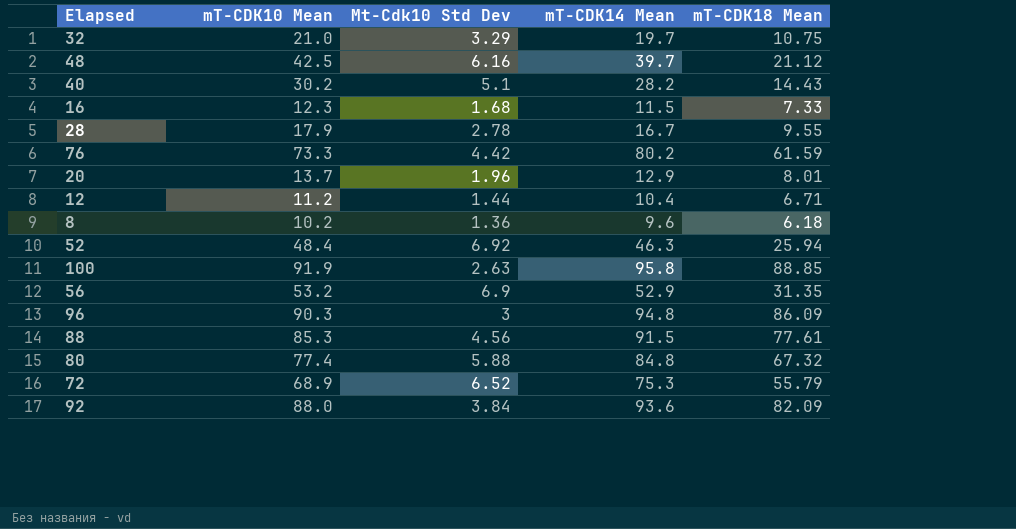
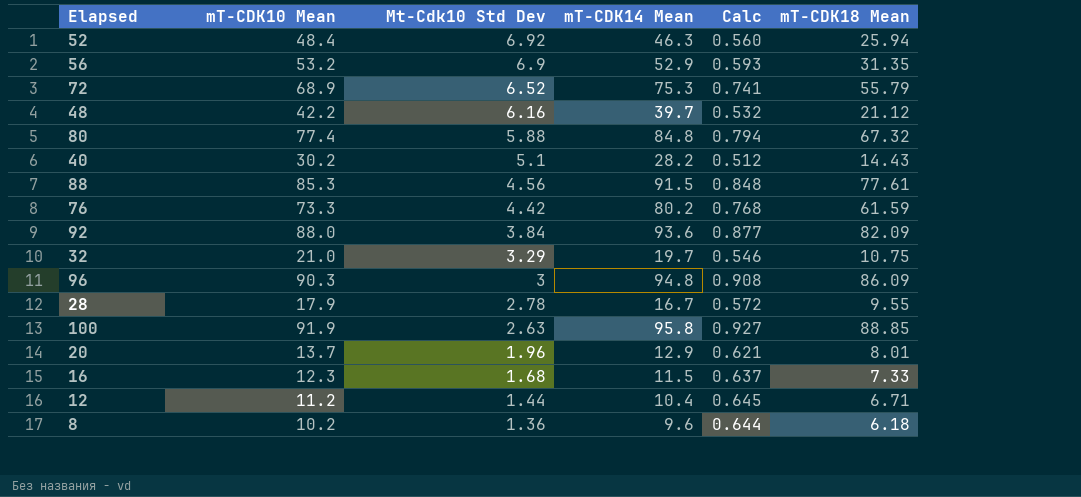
row order: none -> Mt-Cdk10 Std Dev descending
column Calc | formula: none -> [mT-CDK18 Mean] / [mT-CDK14 Mean]
48 | mT-CDK10 Mean: 42.5 -> 42.2

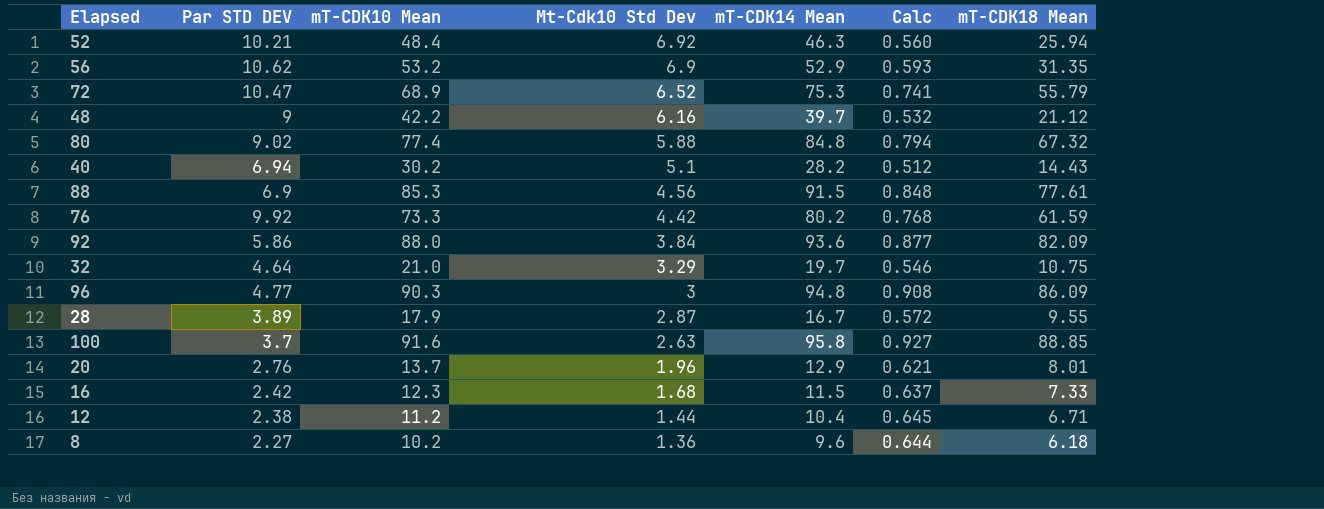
column Par STD DEV | position: none -> 2
28 | Mt-Cdk10 Std Dev: 2.78 -> 2.87
100 | mT-CDK10 Mean: 91.9 -> 91.6

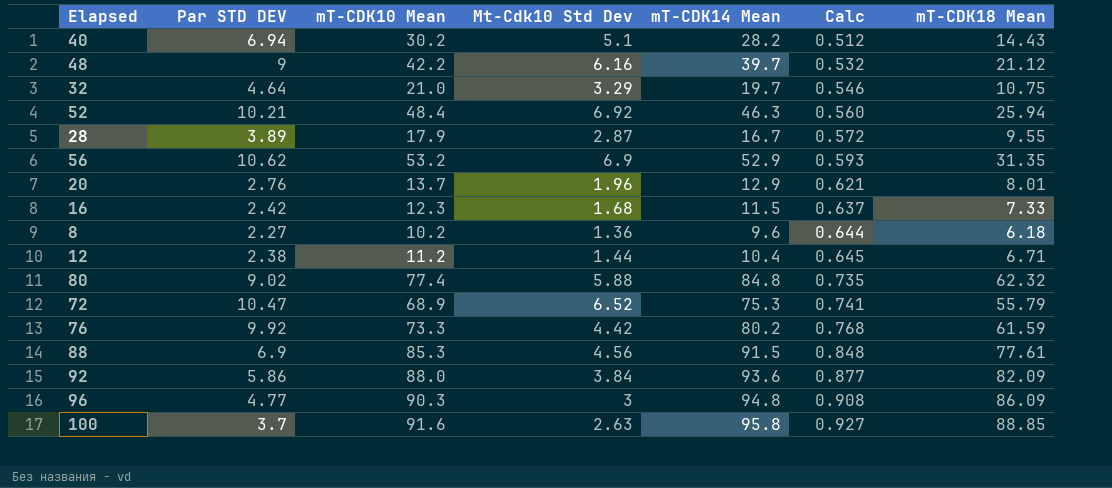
row order: Mt-Cdk10 Std Dev descending -> Calc ascending
80 | Calc: 0.794 -> 0.735
80 | mT-CDK18 Mean: 67.32 -> 62.32

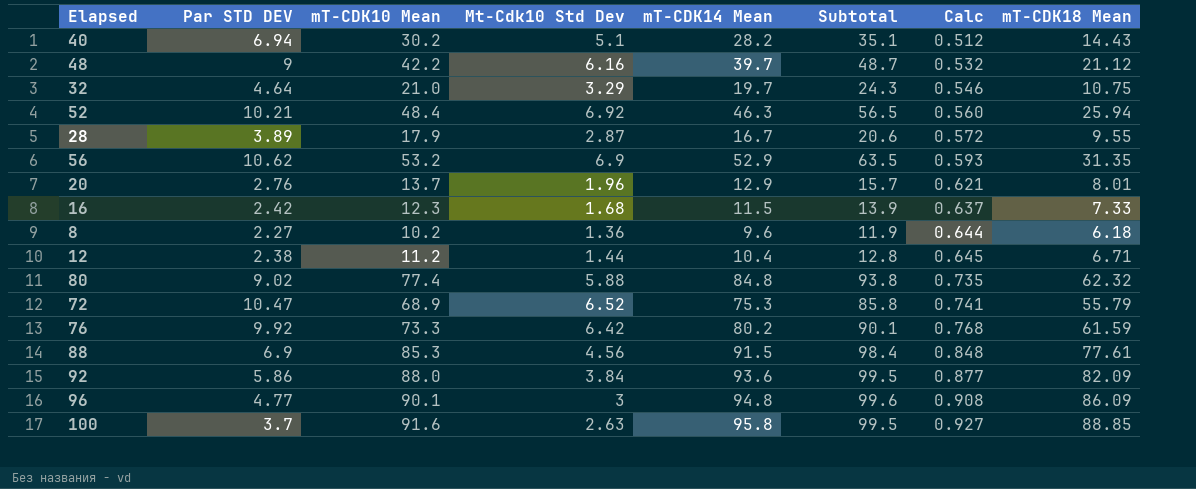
column Subtotal | formula: none -> [Par STD DEV] + [mT-CDK14 Mean]
76 | Mt-Cdk10 Std Dev: 4.42 -> 6.42
96 | mT-CDK10 Mean: 90.3 -> 90.1

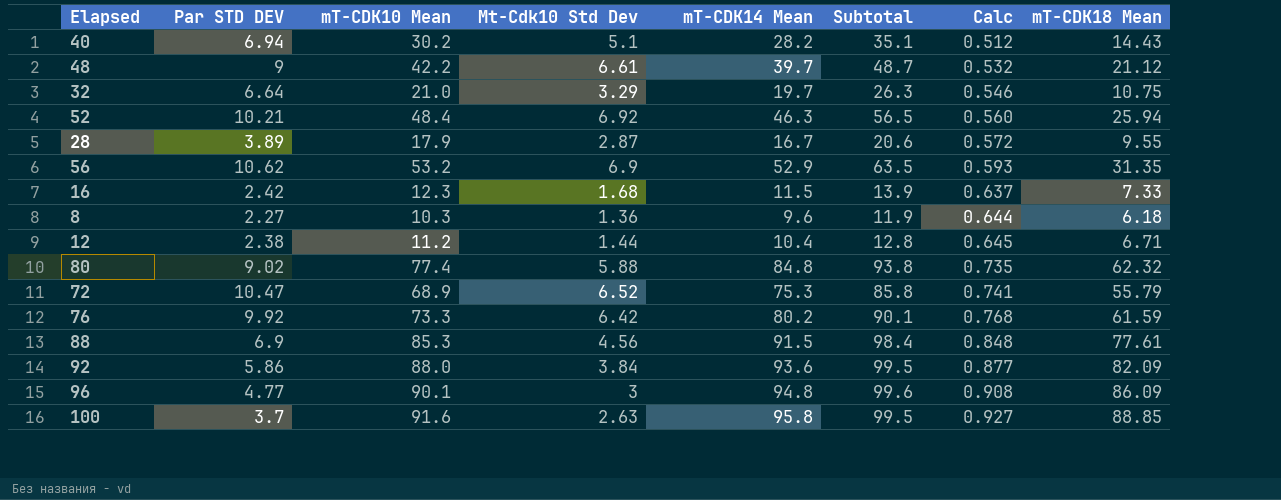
row 20: 2.76 | 13.7 | 1.96 | 12.9 | 15.7 | 0.621 | 8.01 -> none
48 | Mt-Cdk10 Std Dev: 6.16 -> 6.61
32 | Par STD DEV: 4.64 -> 6.64
32 | Subtotal: 24.3 -> 26.3
8 | mT-CDK10 Mean: 10.2 -> 10.3

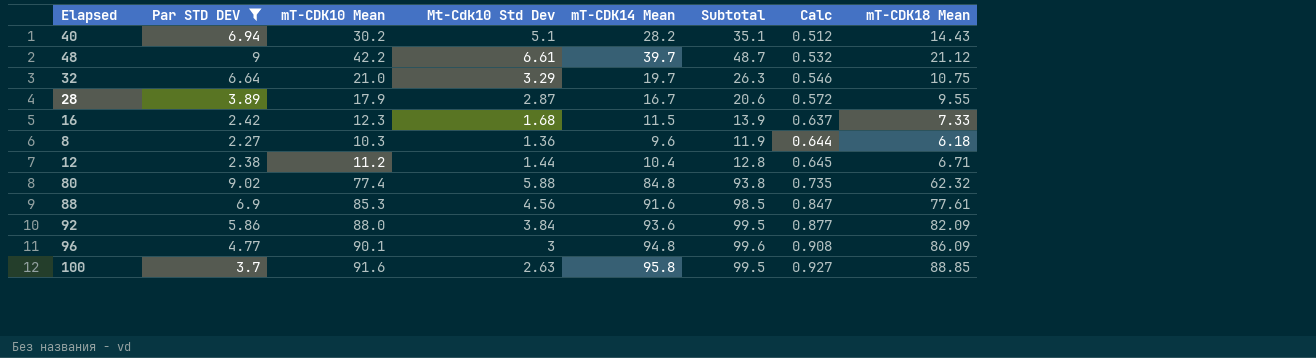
filter: none -> Par STD DEV <= 9.02
88 | mT-CDK14 Mean: 91.5 -> 91.6
88 | Subtotal: 98.4 -> 98.5
88 | Calc: 0.848 -> 0.847

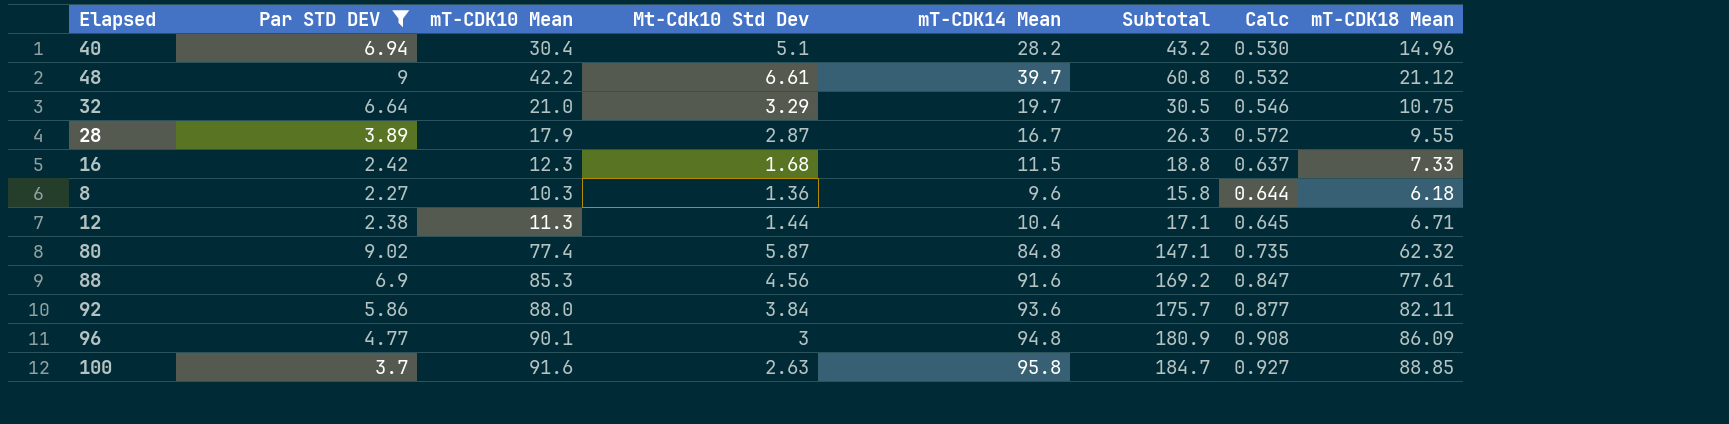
column Subtotal | formula: [Par STD DEV] + [mT-CDK14 Mean] -> [mT-CDK14 Mean] + [mT-CDK18 Mean]
40 | mT-CDK10 Mean: 30.2 -> 30.4
40 | Calc: 0.512 -> 0.530
40 | mT-CDK18 Mean: 14.43 -> 14.96
12 | mT-CDK10 Mean: 11.2 -> 11.3
80 | Mt-Cdk10 Std Dev: 5.88 -> 5.87
92 | mT-CDK18 Mean: 82.09 -> 82.11

